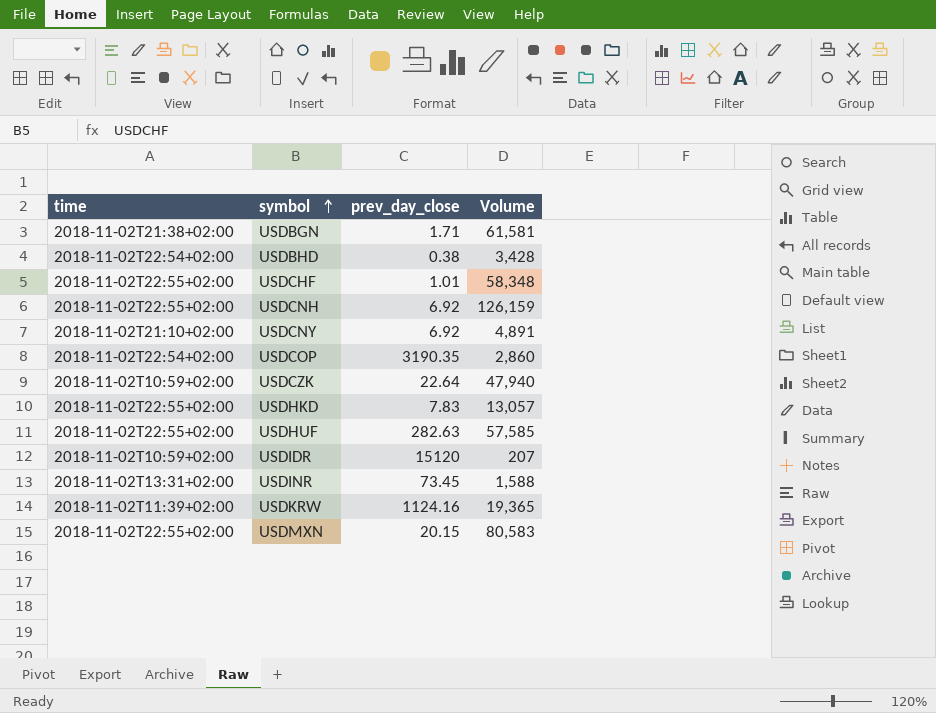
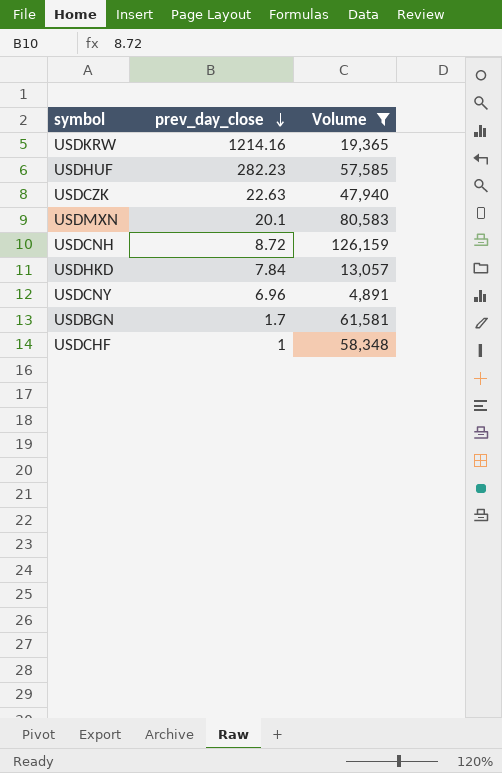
filter: none -> Volume >= 4,891
row order: symbol ascending -> prev_day_close descending
column time | position: 1 -> none
USDKRW | prev_day_close: 1124.16 -> 1214.16
USDHUF | prev_day_close: 282.63 -> 282.23
USDCZK | prev_day_close: 22.64 -> 22.63
USDMXN | prev_day_close: 20.15 -> 20.1
USDCNH | prev_day_close: 6.92 -> 8.72
USDHKD | prev_day_close: 7.83 -> 7.84
USDCNY | prev_day_close: 6.92 -> 6.96
USDBGN | prev_day_close: 1.71 -> 1.7
USDCHF | prev_day_close: 1.01 -> 1

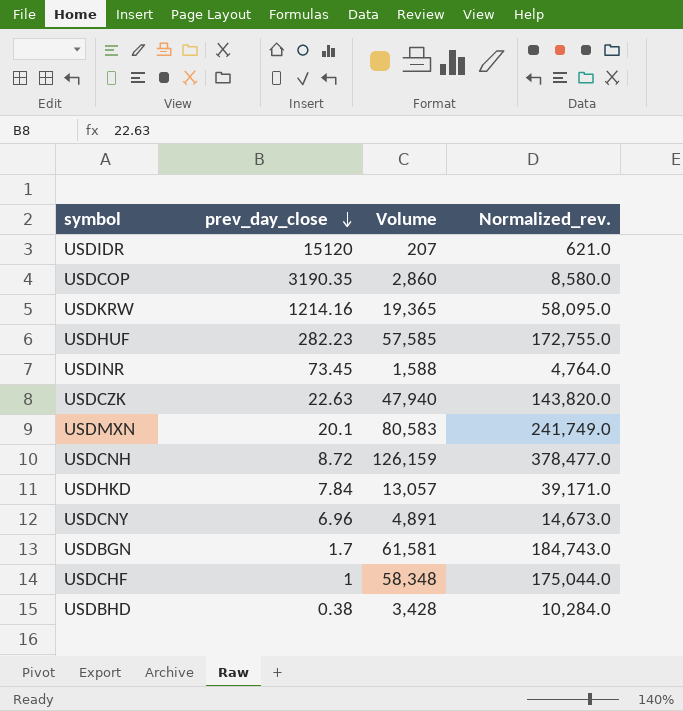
filter: Volume >= 4,891 -> none
column Normalized_rev. | formula: none -> [Volume] * 3

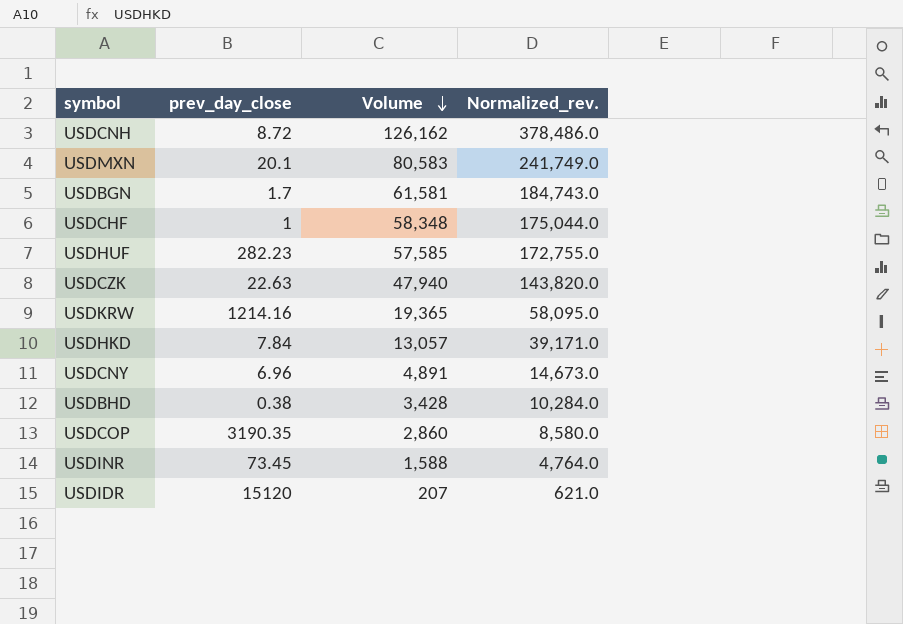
row order: prev_day_close descending -> Volume descending
USDCNH | Volume: 126,159 -> 126,162
USDCNH | Normalized_rev.: 378,477.0 -> 378,486.0

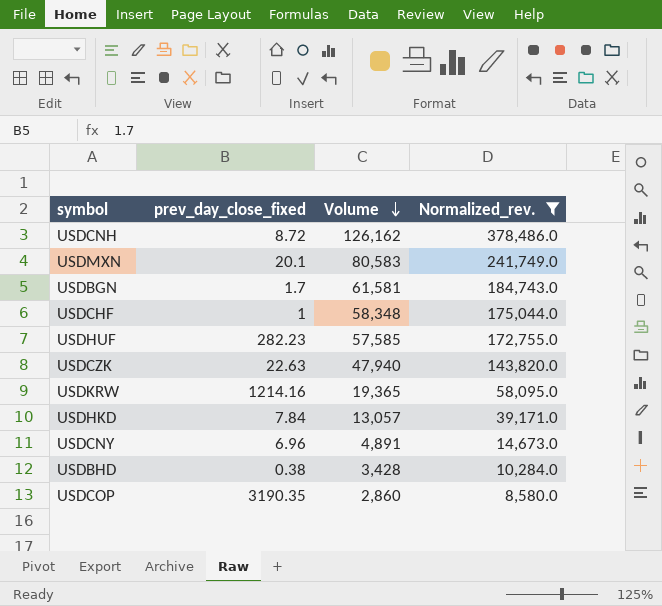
filter: none -> Normalized_rev. >= 8,580.0
column name: prev_day_close -> prev_day_close_fixed

